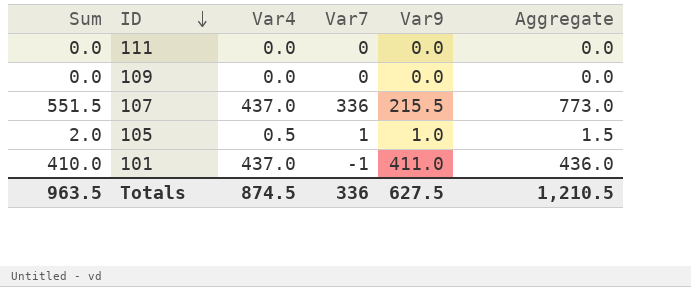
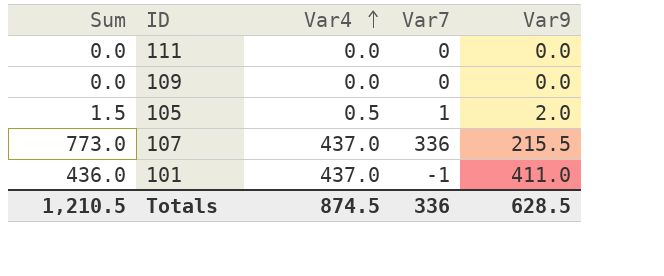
row order: ID descending -> Var4 ascending
column Aggregate | formula: [Var4] + [Var7] -> none
column Sum | formula: [Var7] + [Var9] -> [Var4] + [Var7]
105 | Var9: 1.0 -> 2.0
Totals | Sum: 963.5 -> 1,210.5
Totals | Var9: 627.5 -> 628.5

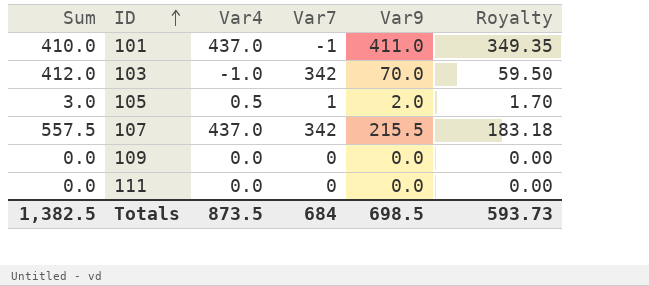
row order: Var4 ascending -> ID ascending
column Sum | formula: [Var4] + [Var7] -> [Var7] + [Var9]
column Royalty | formula: none -> [Var9] * 0.85
row 103: none -> 412.0 | -1.0 | 342 | 70.0 | 59.50
107 | Var7: 336 -> 342
Totals | Sum: 1,210.5 -> 1,382.5
Totals | Var4: 874.5 -> 873.5
Totals | Var7: 336 -> 684
Totals | Var9: 628.5 -> 698.5

